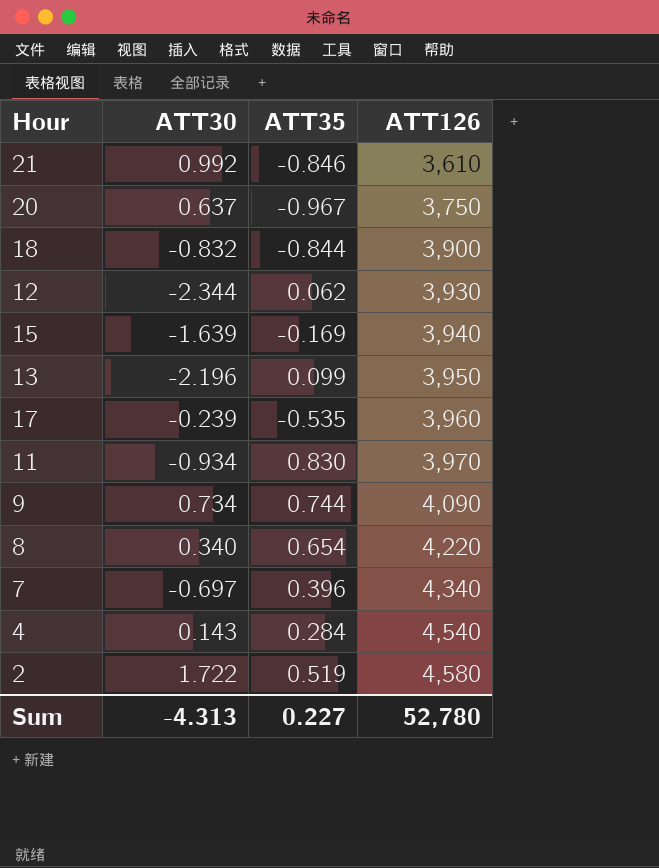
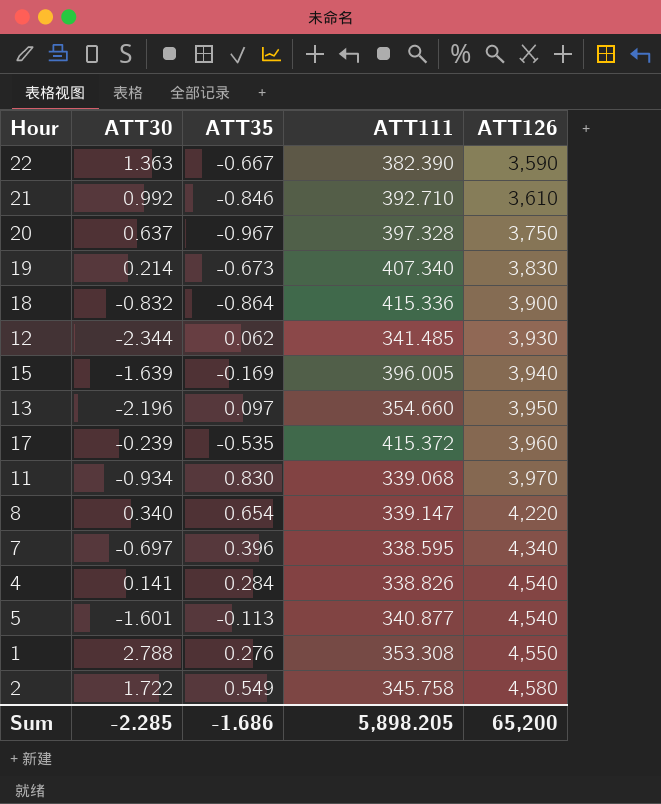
column ATT111 | position: none -> 4
row 9: 0.734 | 0.744 | 4,090 -> none
row 22: none -> 1.363 | -0.667 | 382.390 | 3,590
row 19: none -> 0.214 | -0.673 | 407.340 | 3,830
18 | ATT35: -0.844 -> -0.864
13 | ATT35: 0.099 -> 0.097
4 | ATT30: 0.143 -> 0.141
row 5: none -> -1.601 | -0.113 | 340.877 | 4,540
row 1: none -> 2.788 | 0.276 | 353.308 | 4,550
2 | ATT35: 0.519 -> 0.549
Sum | ATT30: -4.313 -> -2.285
Sum | ATT35: 0.227 -> -1.686
Sum | ATT126: 52,780 -> 65,200

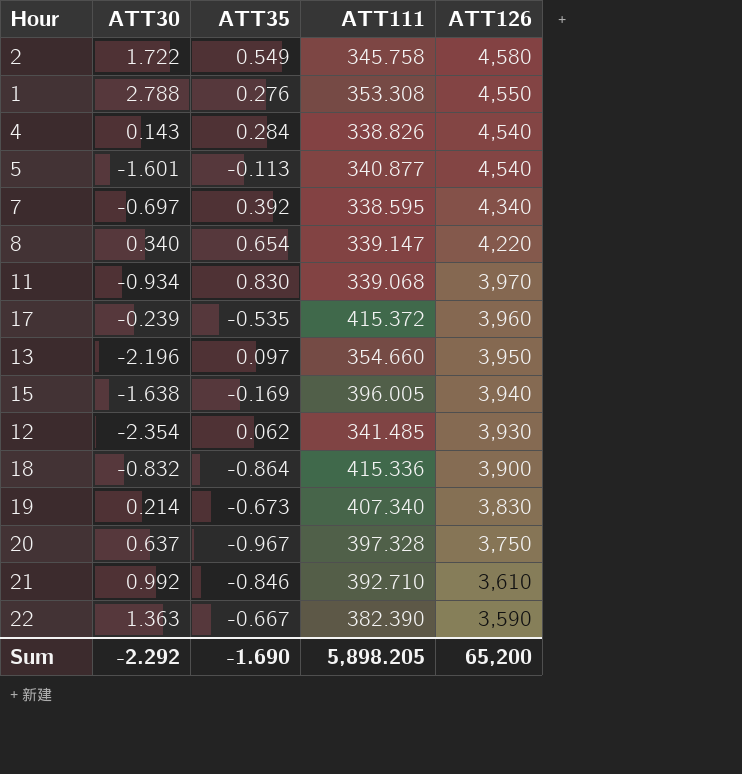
row order: ATT126 ascending -> ATT126 descending
4 | ATT30: 0.141 -> 0.143
7 | ATT35: 0.396 -> 0.392
15 | ATT30: -1.639 -> -1.638
12 | ATT30: -2.344 -> -2.354
Sum | ATT30: -2.285 -> -2.292
Sum | ATT35: -1.686 -> -1.690

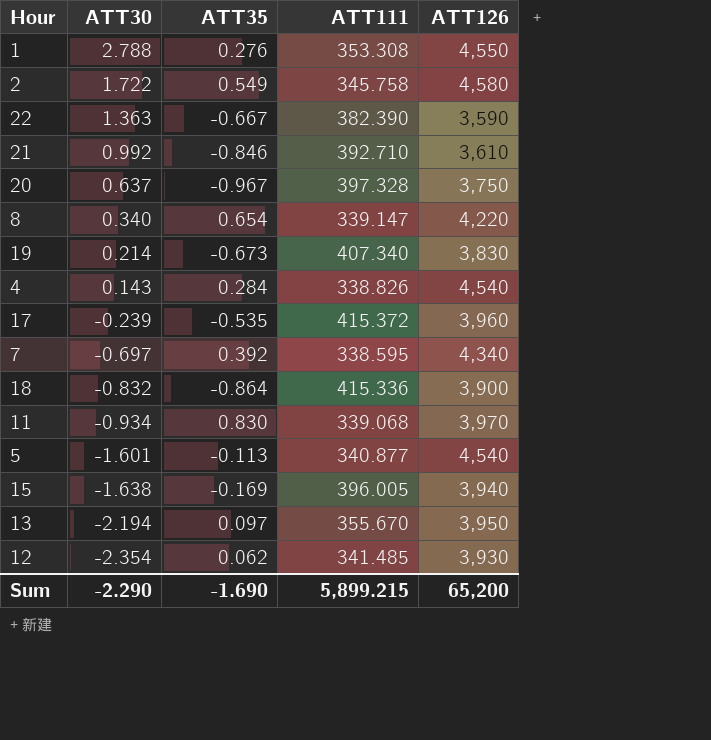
row order: ATT126 descending -> ATT30 descending
13 | ATT30: -2.196 -> -2.194
13 | ATT111: 354.660 -> 355.670
Sum | ATT30: -2.292 -> -2.290
Sum | ATT111: 5,898.205 -> 5,899.215

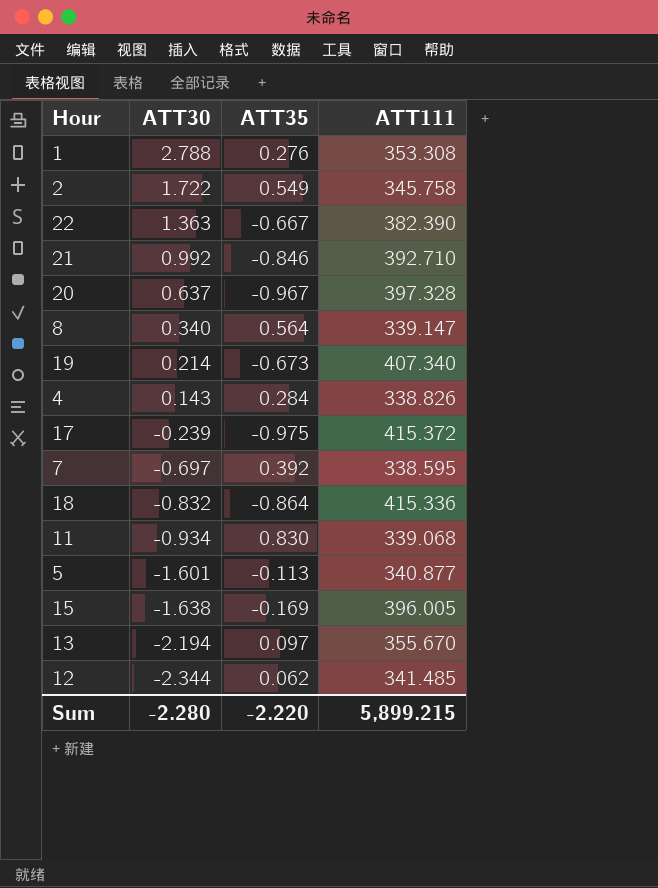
column ATT126 | position: 5 -> none
8 | ATT35: 0.654 -> 0.564
17 | ATT35: -0.535 -> -0.975
12 | ATT30: -2.354 -> -2.344
Sum | ATT30: -2.290 -> -2.280
Sum | ATT35: -1.690 -> -2.220

